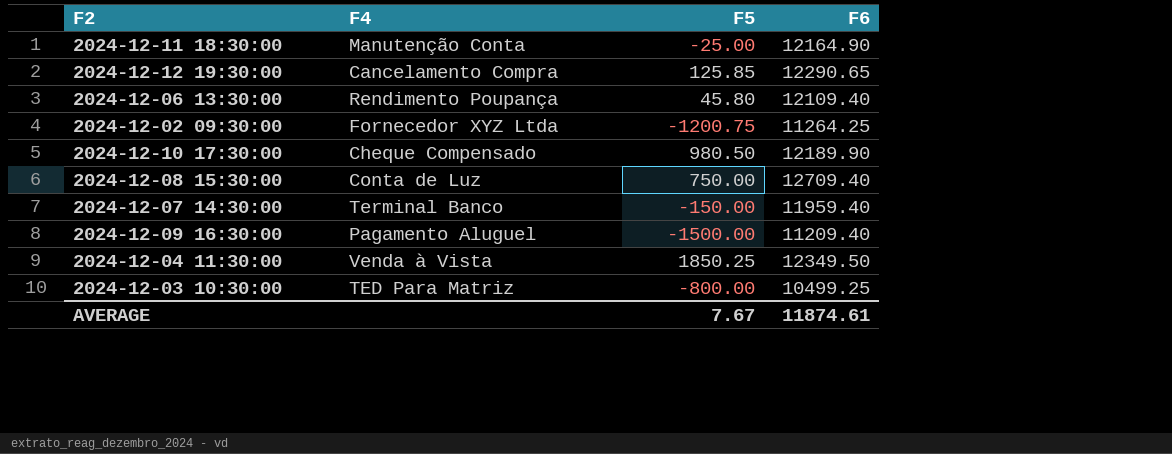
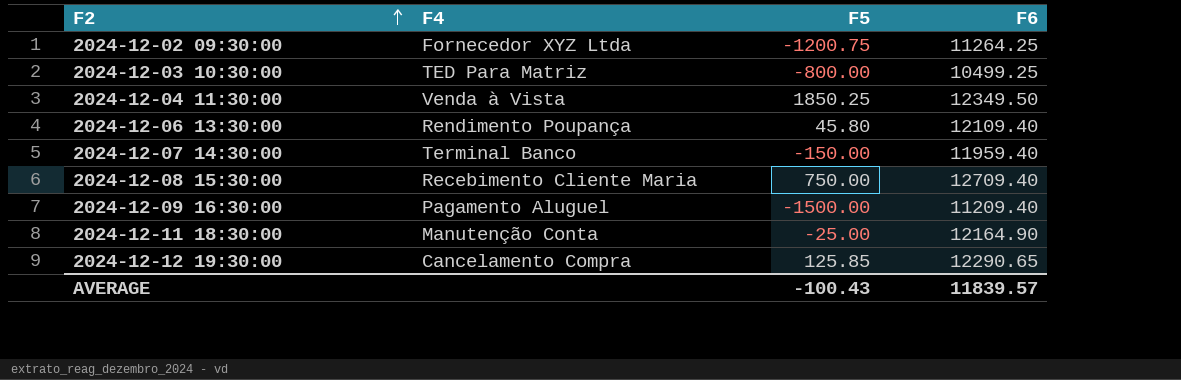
row order: none -> F2 ascending
row 2024-12-10 17:30:00: Cheque Compensado | 980.50 | 12189.90 -> none
2024-12-08 15:30:00 | F4: Conta de Luz -> Recebimento Cliente Maria
AVERAGE | F5: 7.67 -> -100.43
AVERAGE | F6: 11874.61 -> 11839.57

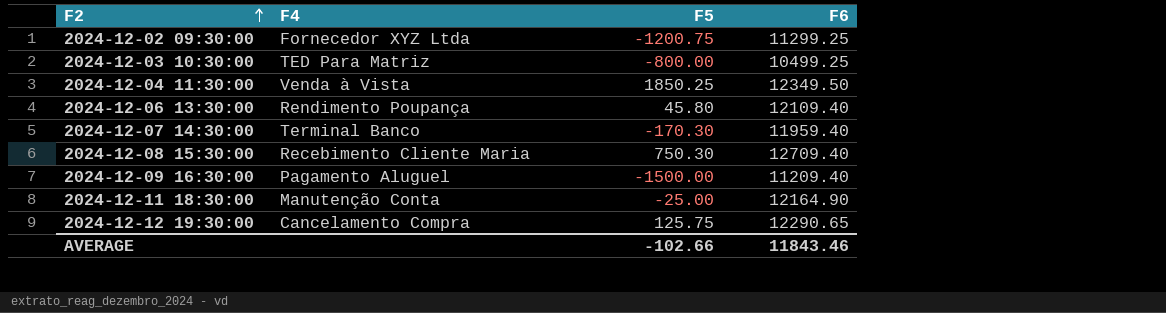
2024-12-02 09:30:00 | F6: 11264.25 -> 11299.25
2024-12-07 14:30:00 | F5: -150.00 -> -170.30
2024-12-08 15:30:00 | F5: 750.00 -> 750.30
2024-12-12 19:30:00 | F5: 125.85 -> 125.75
AVERAGE | F5: -100.43 -> -102.66
AVERAGE | F6: 11839.57 -> 11843.46

